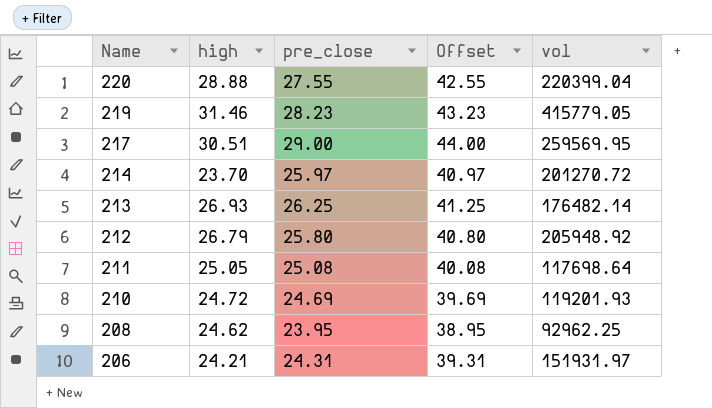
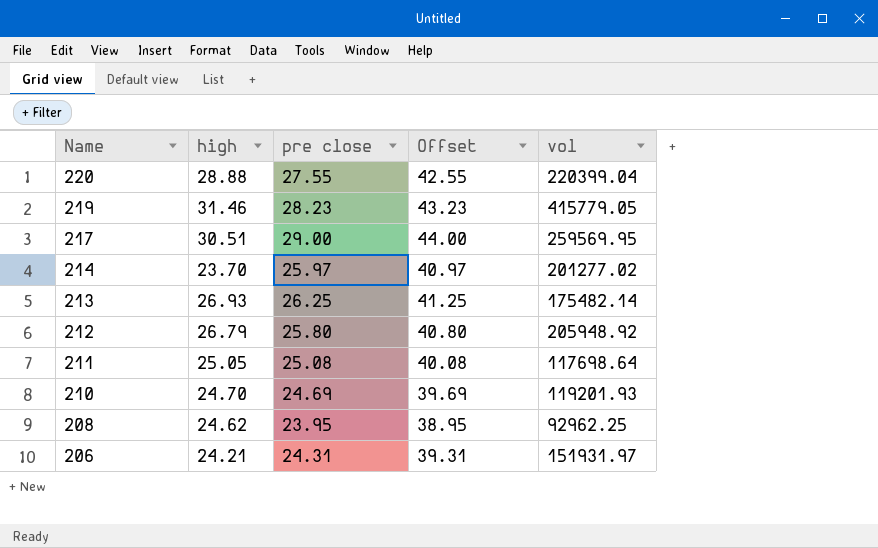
column name: pre_close -> pre close
214 | vol: 201270.72 -> 201277.02
213 | vol: 176482.14 -> 175482.14
210 | high: 24.72 -> 24.70

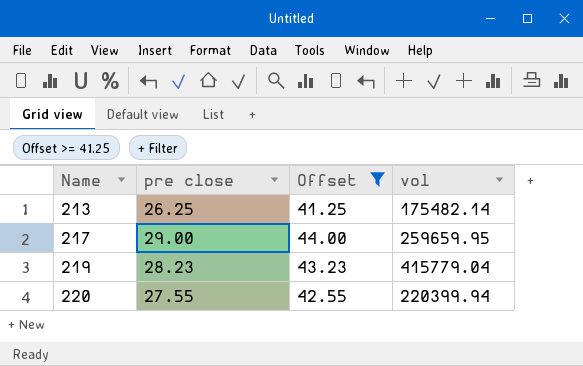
filter: none -> Offset >= 41.25
row order: Name descending -> Name ascending
column high | position: 2 -> none
217 | vol: 259569.95 -> 259659.95
219 | vol: 415779.05 -> 415779.04
220 | vol: 220399.04 -> 220399.94

